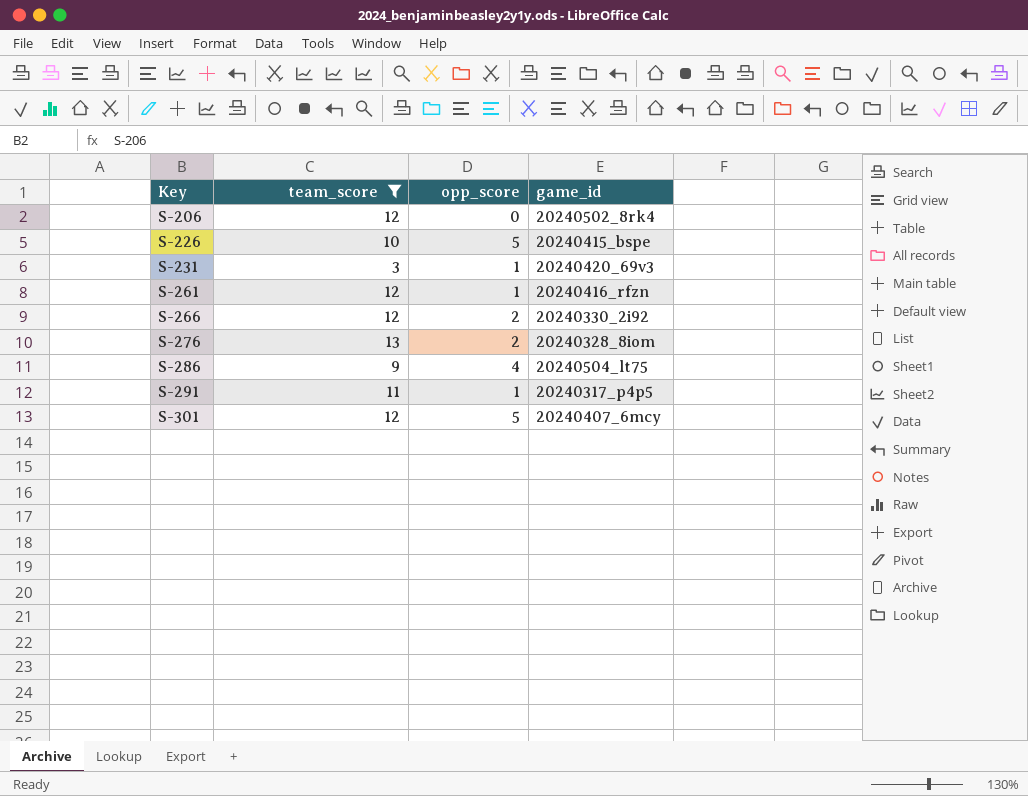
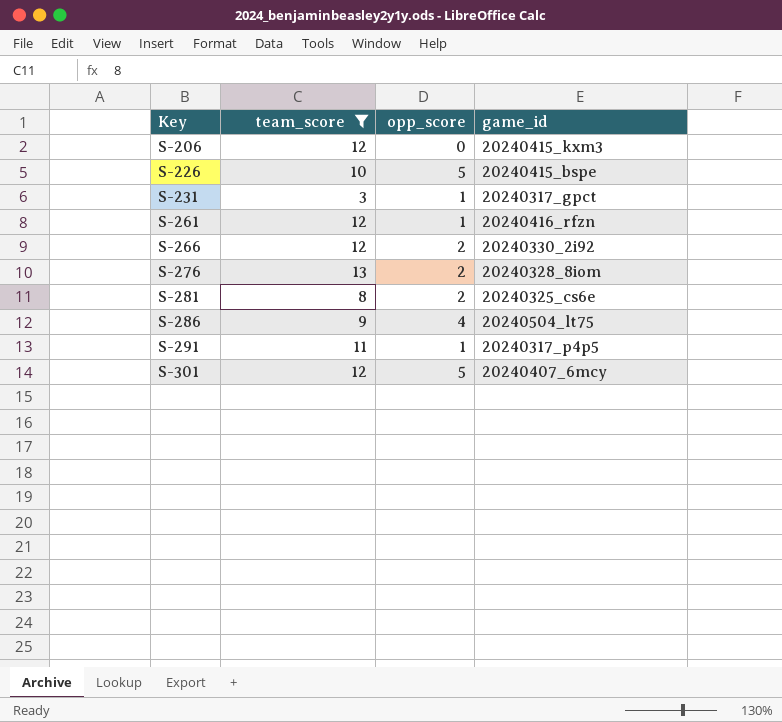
S-206 | game_id: 20240502_8rk4 -> 20240415_kxm3
S-231 | game_id: 20240420_69v3 -> 20240317_gpct
row S-281: none -> 8 | 2 | 20240325_cs6e

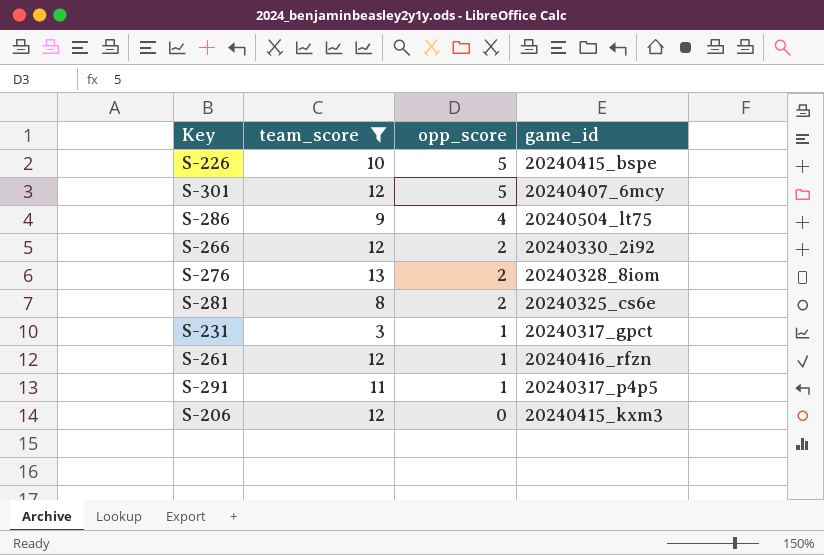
row order: Key ascending -> opp_score descending

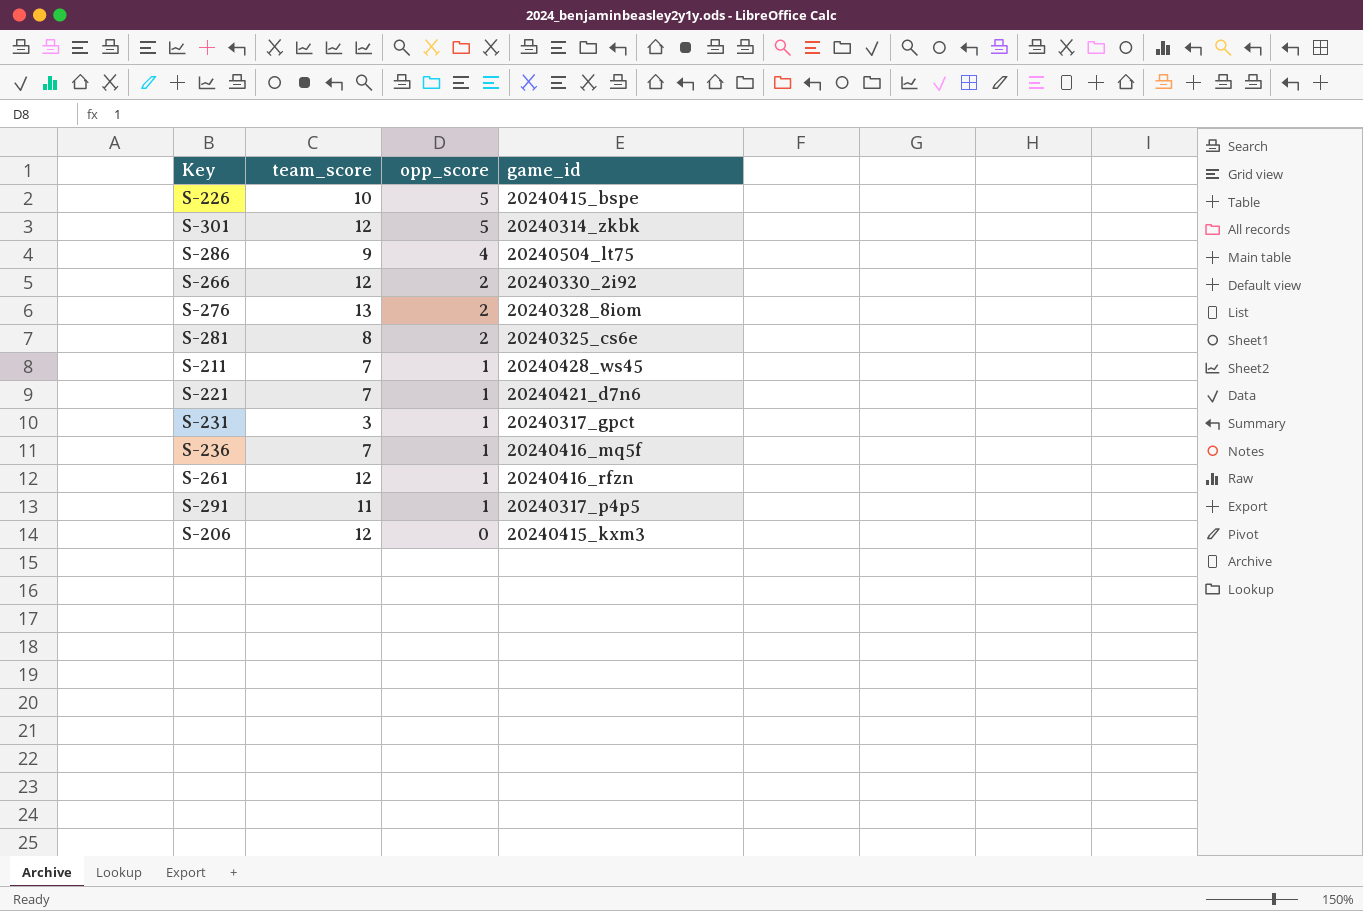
filter: team_score != 7 -> none
S-301 | game_id: 20240407_6mcy -> 20240314_zkbk

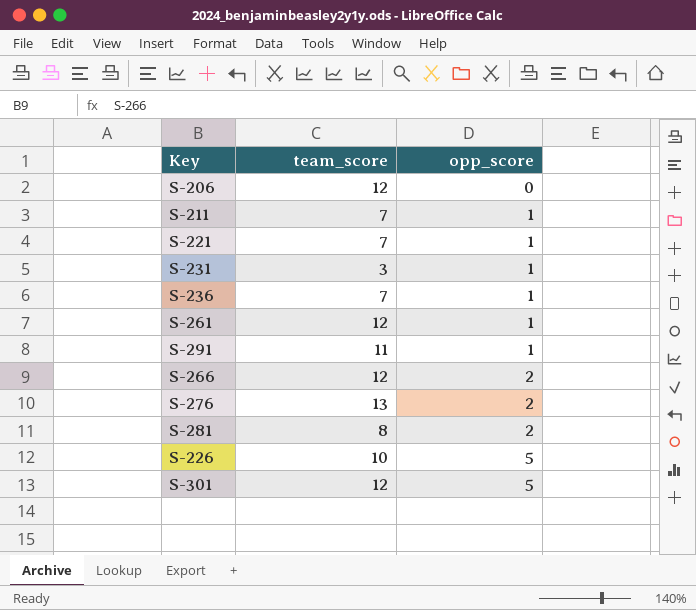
row order: opp_score descending -> opp_score ascending
column game_id | position: 4 -> none
row S-286: 9 | 4 | 20240504_lt75 -> none

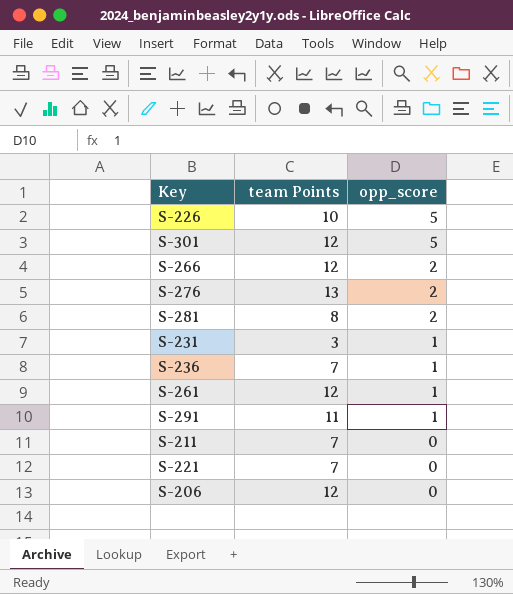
row order: opp_score ascending -> opp_score descending
column name: team_score -> team Points
S-211 | opp_score: 1 -> 0
S-221 | opp_score: 1 -> 0

